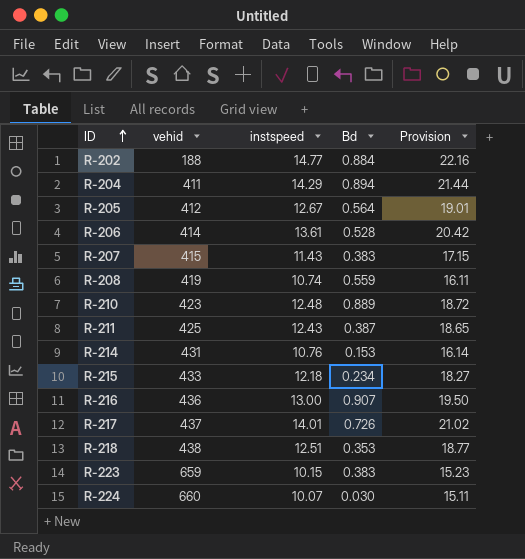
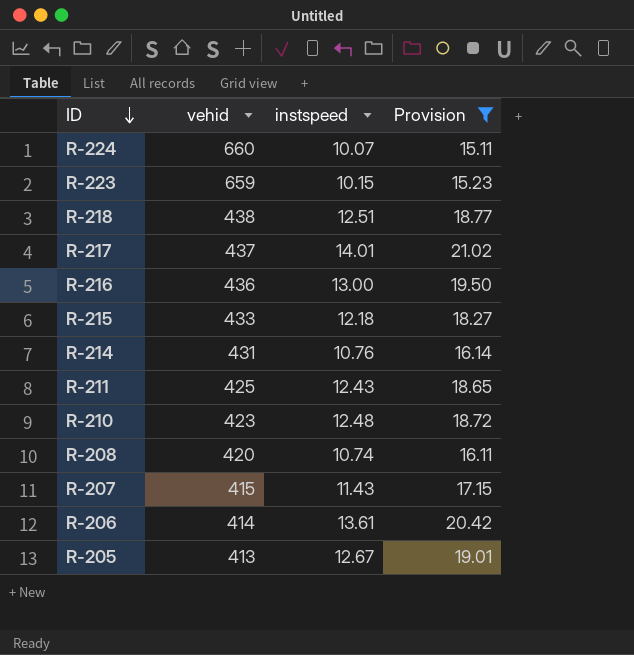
filter: none -> Provision <= 21.02
row order: ID ascending -> ID descending
column Bd | position: 4 -> none
R-208 | vehid: 419 -> 420
R-205 | vehid: 412 -> 413

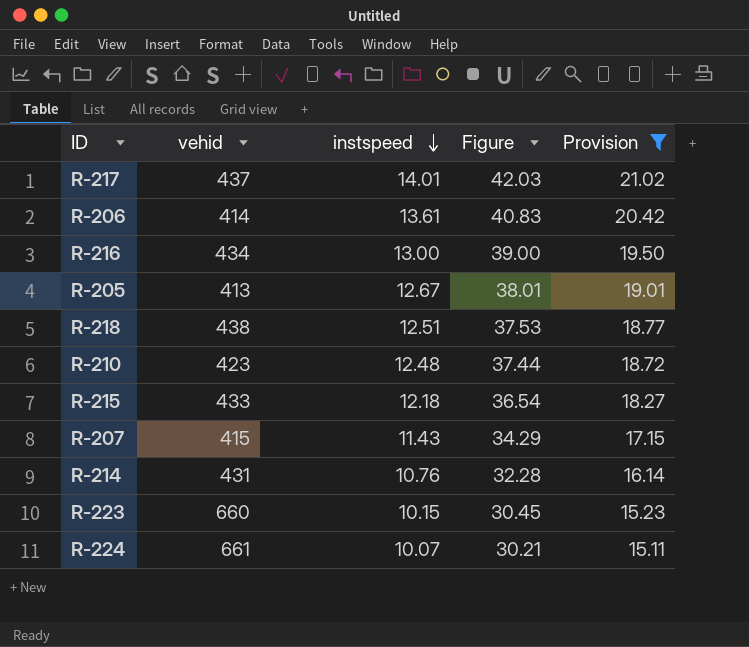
row order: ID descending -> instspeed descending
column Figure | formula: none -> [instspeed] * 3
row R-211: 425 | 12.43 | 18.65 -> none
row R-208: 420 | 10.74 | 16.11 -> none
R-216 | vehid: 436 -> 434
R-223 | vehid: 659 -> 660
R-224 | vehid: 660 -> 661

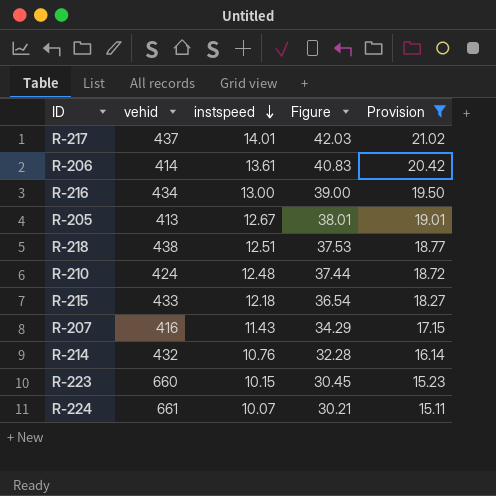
R-210 | vehid: 423 -> 424
R-207 | vehid: 415 -> 416
R-214 | vehid: 431 -> 432

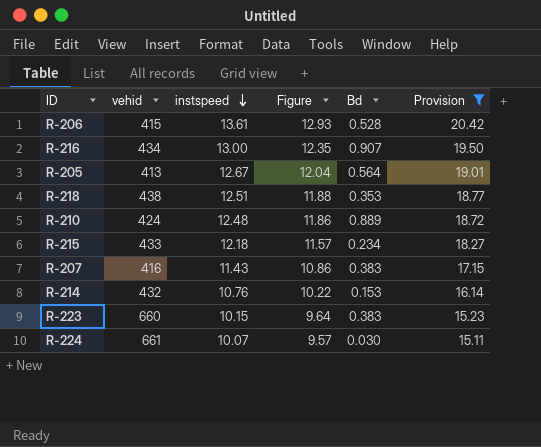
column Figure | formula: [instspeed] * 3 -> [instspeed] * 0.95
column Bd | position: none -> 5
row R-217: 437 | 14.01 | 42.03 | 21.02 -> none
R-206 | vehid: 414 -> 415

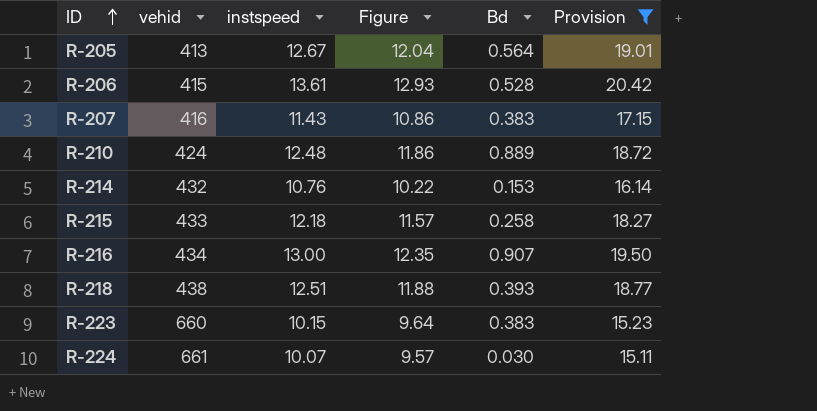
row order: instspeed descending -> ID ascending
R-215 | Bd: 0.234 -> 0.258
R-218 | Bd: 0.353 -> 0.393

